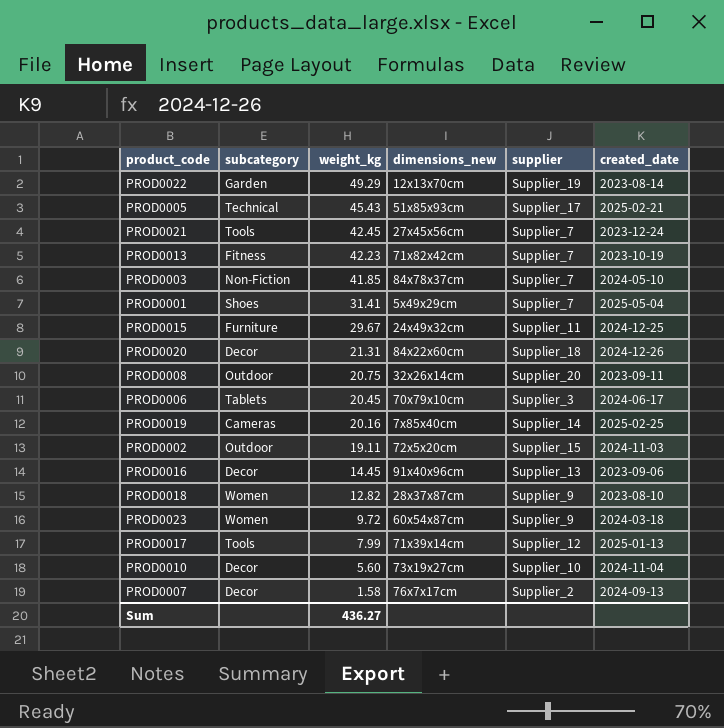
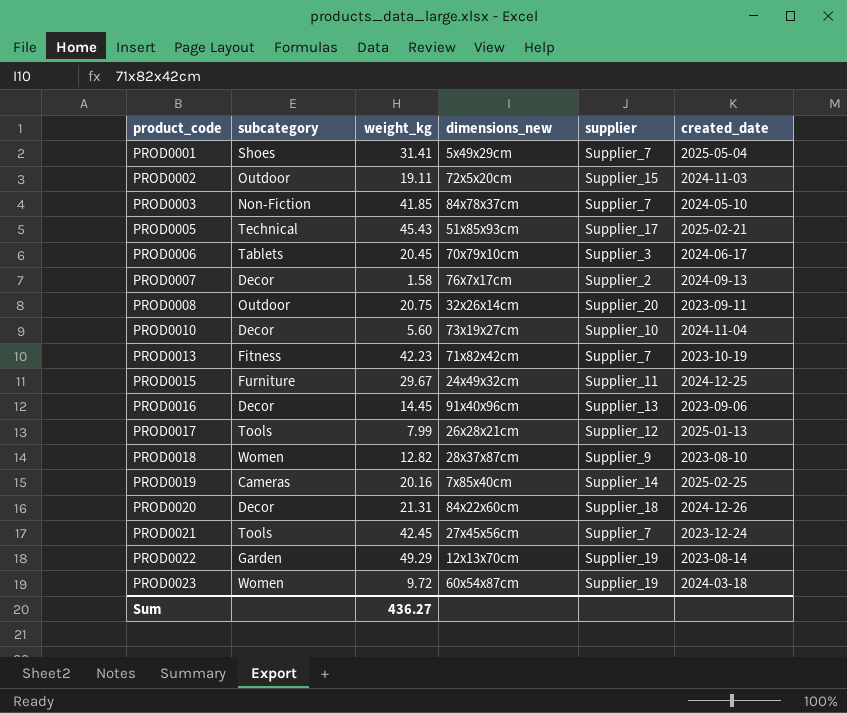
row order: weight_kg descending -> product_code ascending
PROD0017 | dimensions_new: 71x39x14cm -> 26x28x21cm
PROD0023 | supplier: Supplier_9 -> Supplier_19

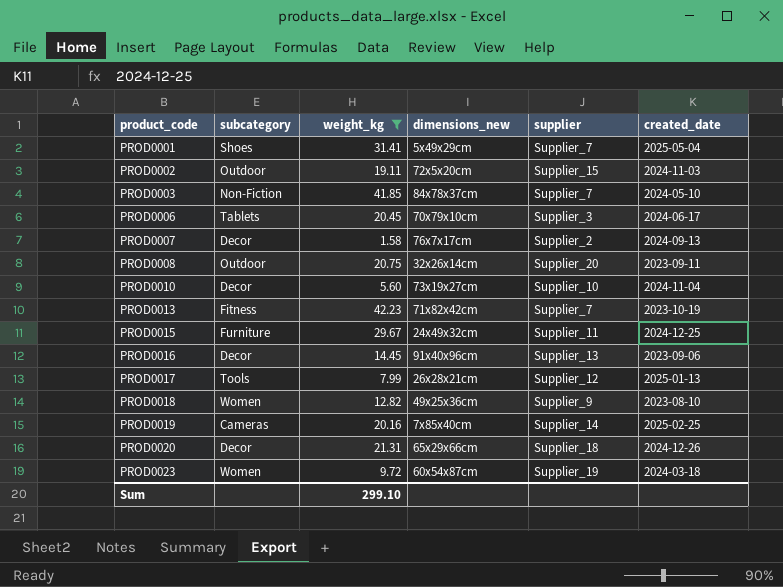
filter: none -> weight_kg <= 42.23
PROD0018 | dimensions_new: 28x37x87cm -> 49x25x36cm
PROD0020 | dimensions_new: 84x22x60cm -> 65x29x66cm
Sum | weight_kg: 436.27 -> 299.10

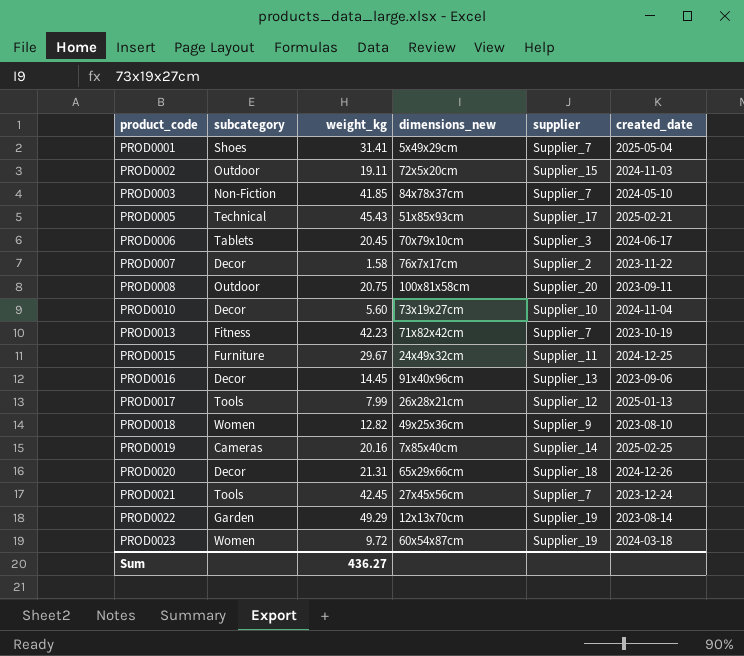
filter: weight_kg <= 42.23 -> none
PROD0007 | created_date: 2024-09-13 -> 2023-11-22
PROD0008 | dimensions_new: 32x26x14cm -> 100x81x58cm
Sum | weight_kg: 299.10 -> 436.27

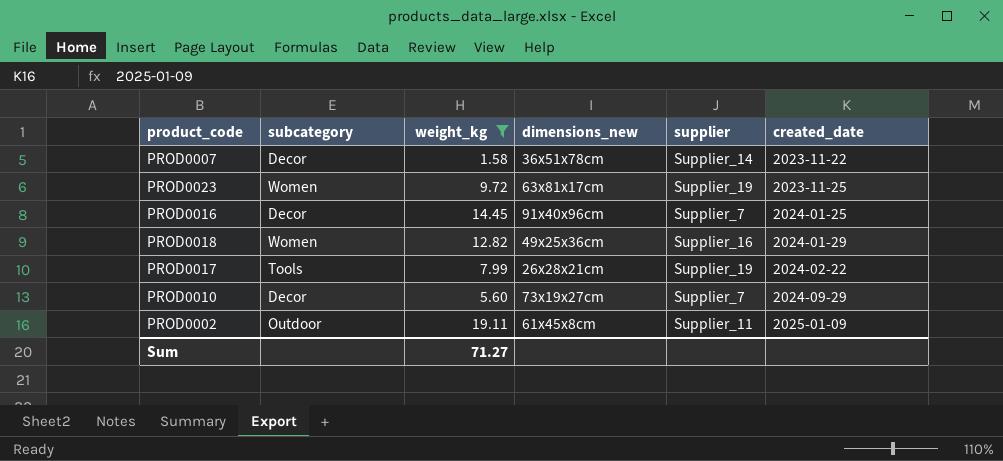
filter: none -> weight_kg <= 19.11
row order: product_code ascending -> created_date ascending
PROD0007 | dimensions_new: 76x7x17cm -> 36x51x78cm
PROD0007 | supplier: Supplier_2 -> Supplier_14
PROD0023 | dimensions_new: 60x54x87cm -> 63x81x17cm
PROD0023 | created_date: 2024-03-18 -> 2023-11-25
PROD0016 | supplier: Supplier_13 -> Supplier_7
PROD0016 | created_date: 2023-09-06 -> 2024-01-25
PROD0018 | supplier: Supplier_9 -> Supplier_16
PROD0018 | created_date: 2023-08-10 -> 2024-01-29
PROD0017 | supplier: Supplier_12 -> Supplier_19
PROD0017 | created_date: 2025-01-13 -> 2024-02-22
PROD0010 | supplier: Supplier_10 -> Supplier_7
PROD0010 | created_date: 2024-11-04 -> 2024-09-29
PROD0002 | dimensions_new: 72x5x20cm -> 61x45x8cm
PROD0002 | supplier: Supplier_15 -> Supplier_11
PROD0002 | created_date: 2024-11-03 -> 2025-01-09
Sum | weight_kg: 436.27 -> 71.27

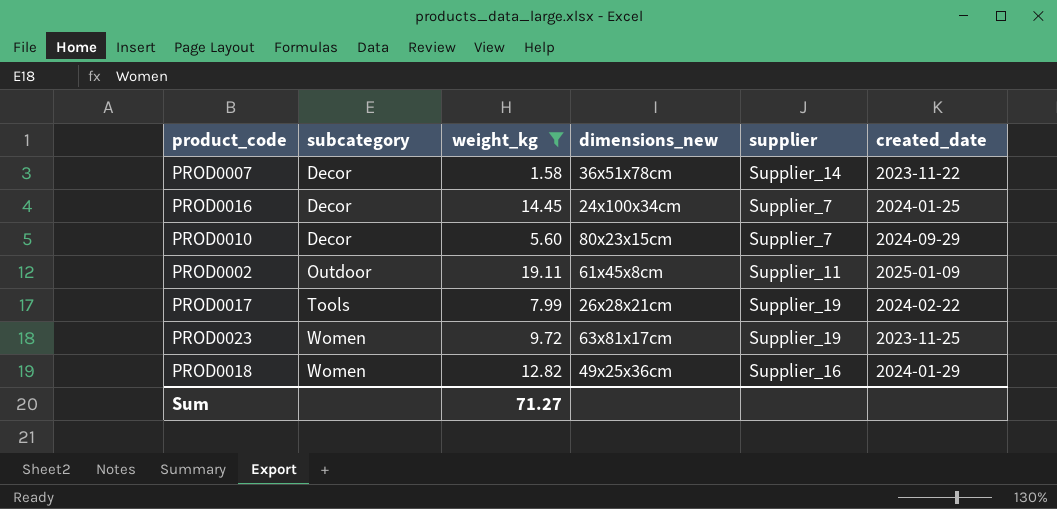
row order: created_date ascending -> subcategory ascending
PROD0016 | dimensions_new: 91x40x96cm -> 24x100x34cm
PROD0010 | dimensions_new: 73x19x27cm -> 80x23x15cm

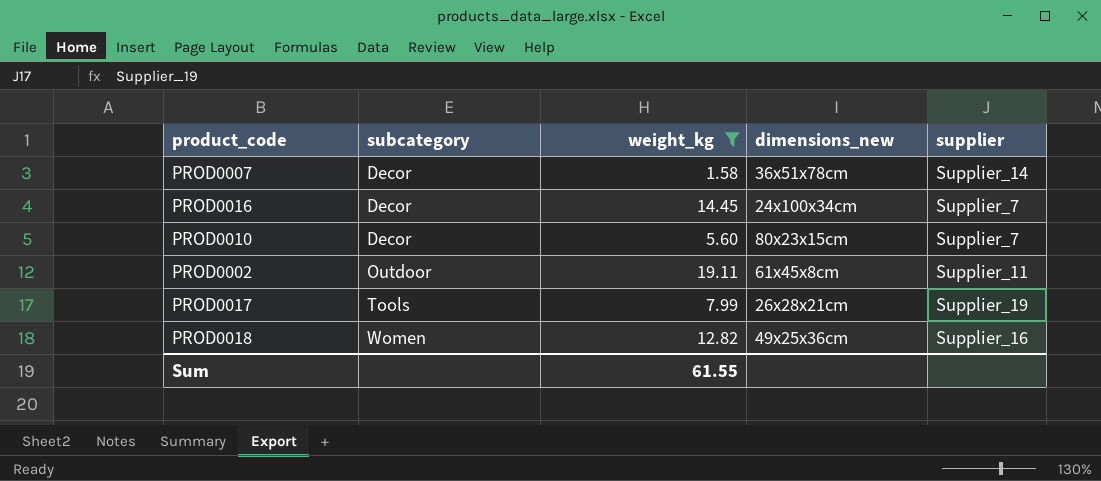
column created_date | position: 6 -> none
row PROD0023: Women | 9.72 | 63x81x17cm | Supplier_19 | 2023-11-25 -> none
Sum | weight_kg: 71.27 -> 61.55

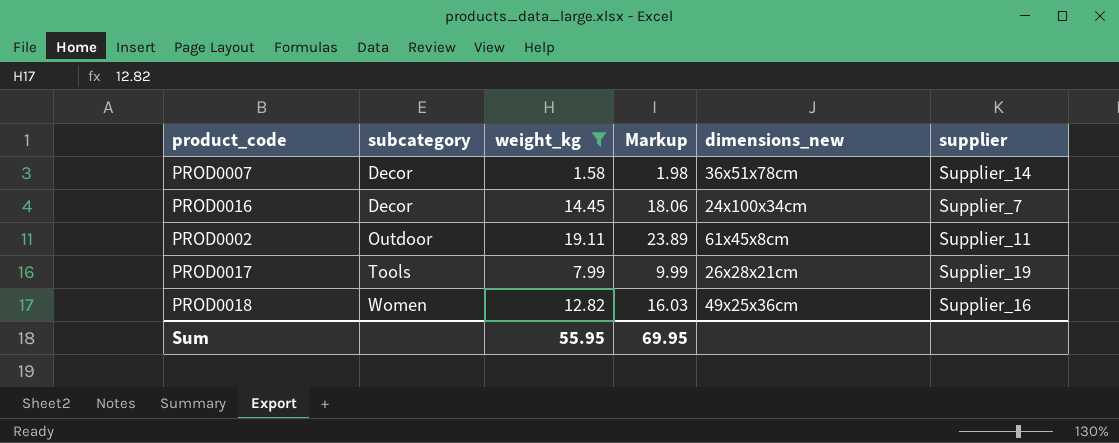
column Markup | formula: none -> [weight_kg] * 1.25
row PROD0010: Decor | 5.60 | 80x23x15cm | Supplier_7 -> none
Sum | weight_kg: 61.55 -> 55.95

